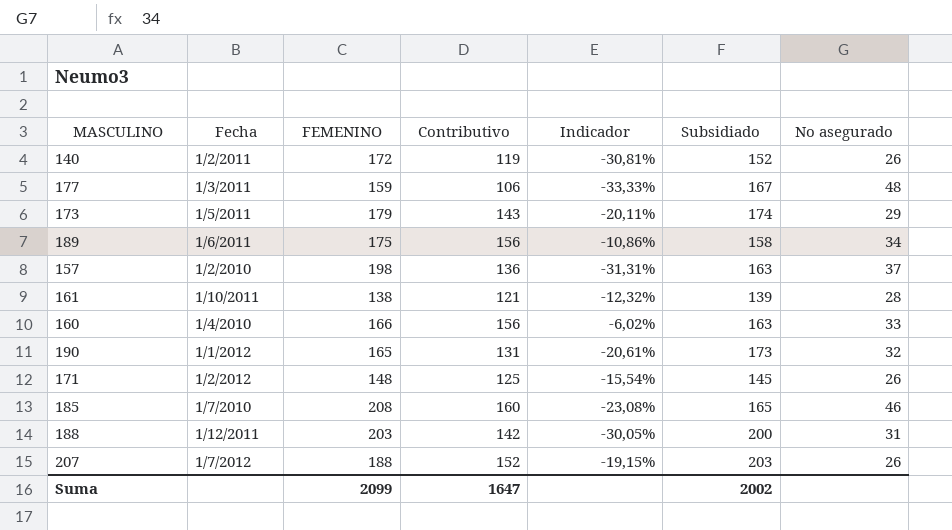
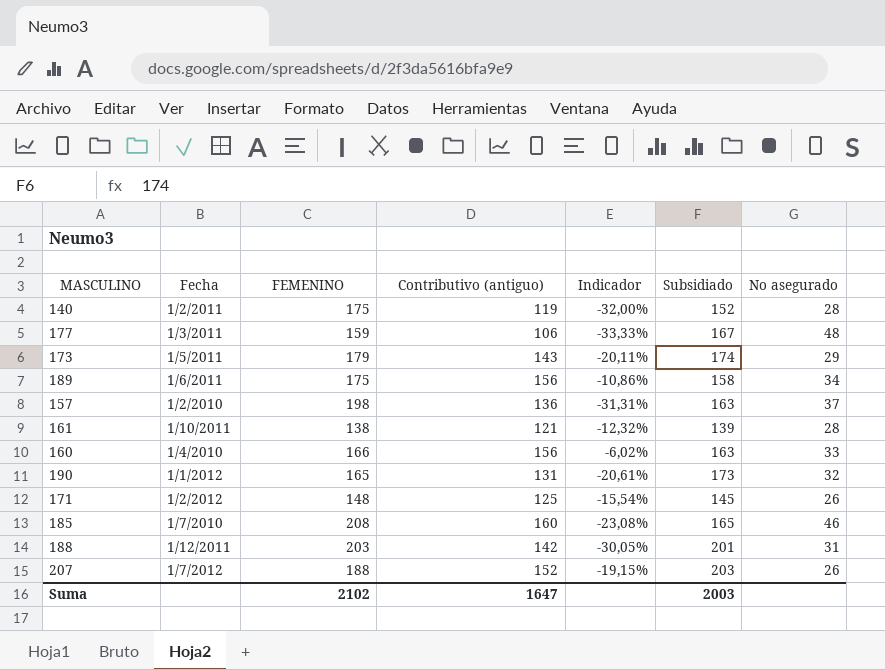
column name: Contributivo -> Contributivo (antiguo)
140 | FEMENINO: 172 -> 175
140 | Indicador: -30,81% -> -32,00%
140 | No asegurado: 26 -> 28
188 | Subsidiado: 200 -> 201
Suma | FEMENINO: 2099 -> 2102
Suma | Subsidiado: 2002 -> 2003

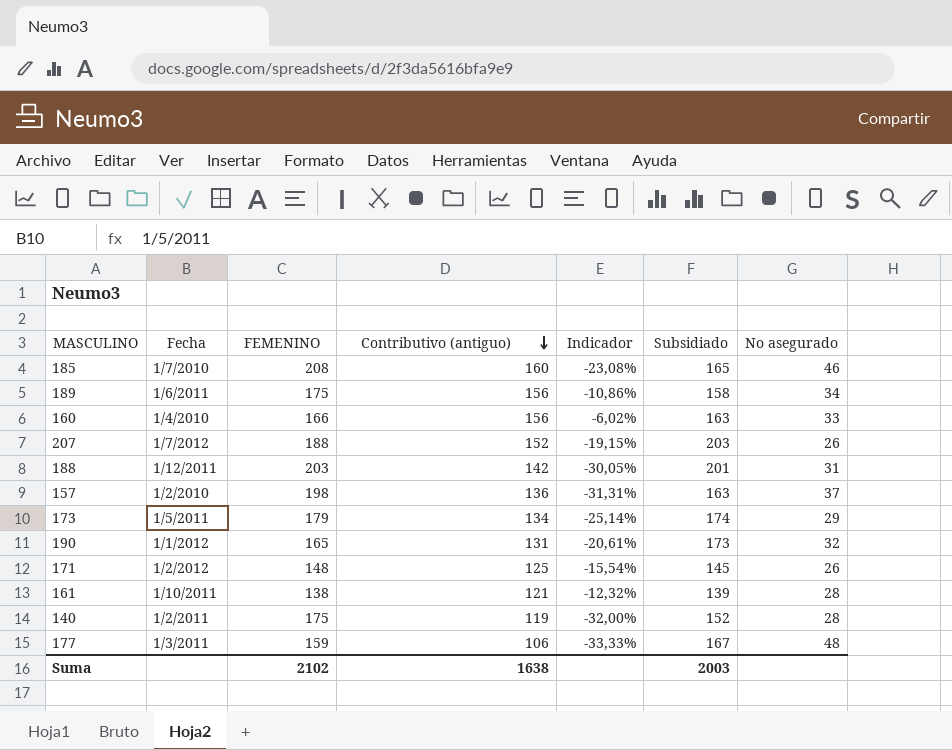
row order: none -> Contributivo (antiguo) descending
173 | Contributivo (antiguo): 143 -> 134
173 | Indicador: -20,11% -> -25,14%
Suma | Contributivo (antiguo): 1647 -> 1638

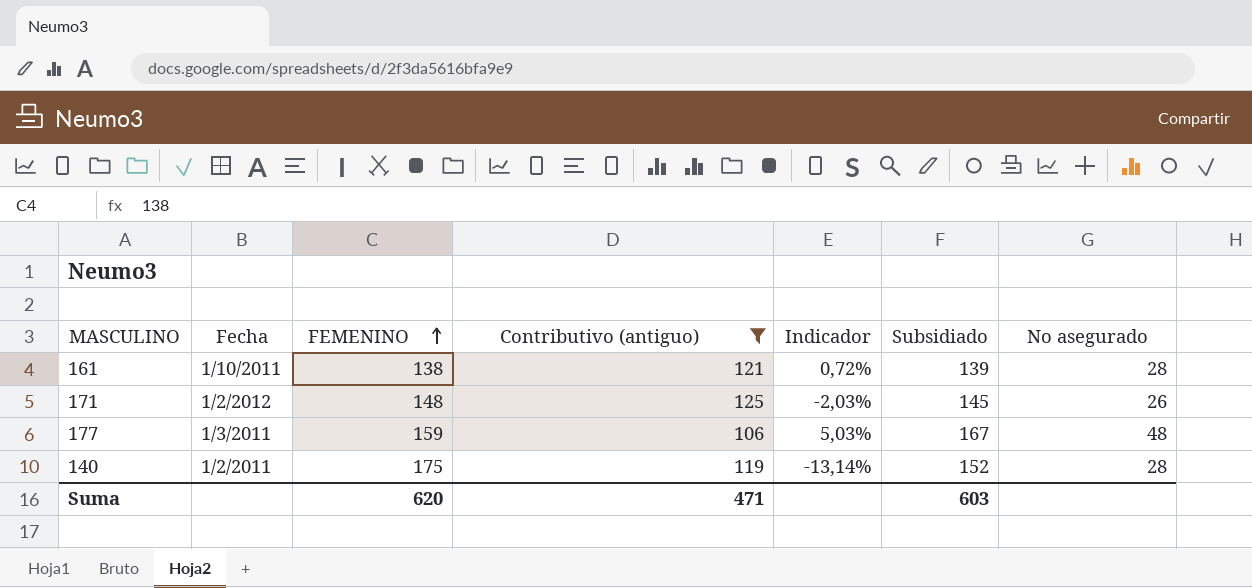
filter: none -> Contributivo (antiguo) <= 125
row order: Contributivo (antiguo) descending -> FEMENINO ascending
column Indicador | formula: ([Contributivo (antiguo)] - [FEMENINO]) / [FEMENINO] -> ([Subsidiado] - [FEMENINO]) / [FEMENINO]
Suma | FEMENINO: 2102 -> 620
Suma | Contributivo (antiguo): 1638 -> 471
Suma | Subsidiado: 2003 -> 603

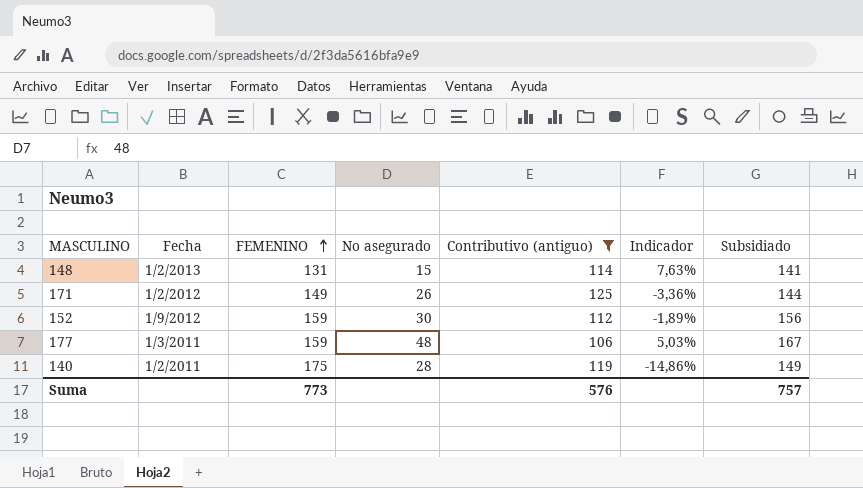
column No asegurado | position: 7 -> 4
row 161: 1/10/2011 | 138 | 121 | 0,72% | 139 | 28 -> none
row 148: none -> 1/2/2013 | 131 | 15 | 114 | 7,63% | 141
171 | FEMENINO: 148 -> 149
171 | Indicador: -2,03% -> -3,36%
171 | Subsidiado: 145 -> 144
row 152: none -> 1/9/2012 | 159 | 30 | 112 | -1,89% | 156
140 | Indicador: -13,14% -> -14,86%
140 | Subsidiado: 152 -> 149
Suma | FEMENINO: 620 -> 773
Suma | Contributivo (antiguo): 471 -> 576
Suma | Subsidiado: 603 -> 757

